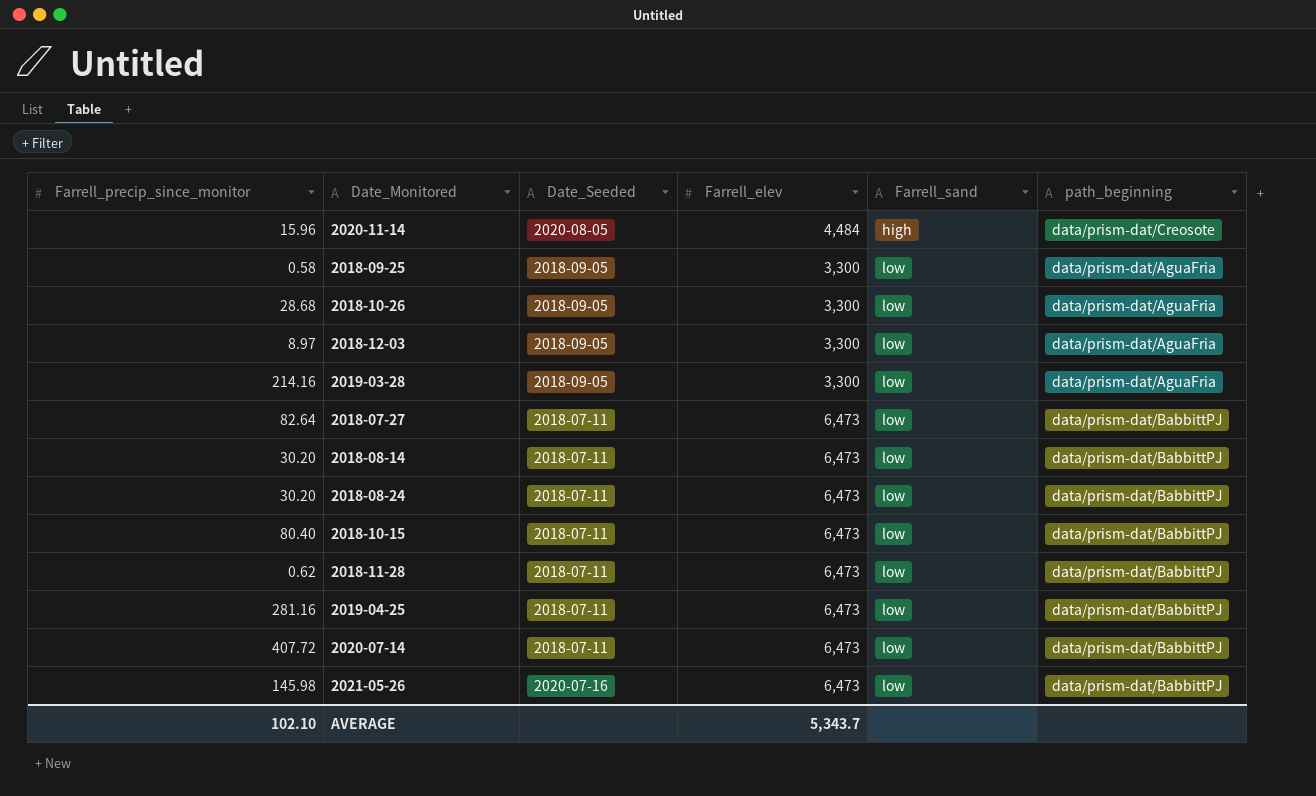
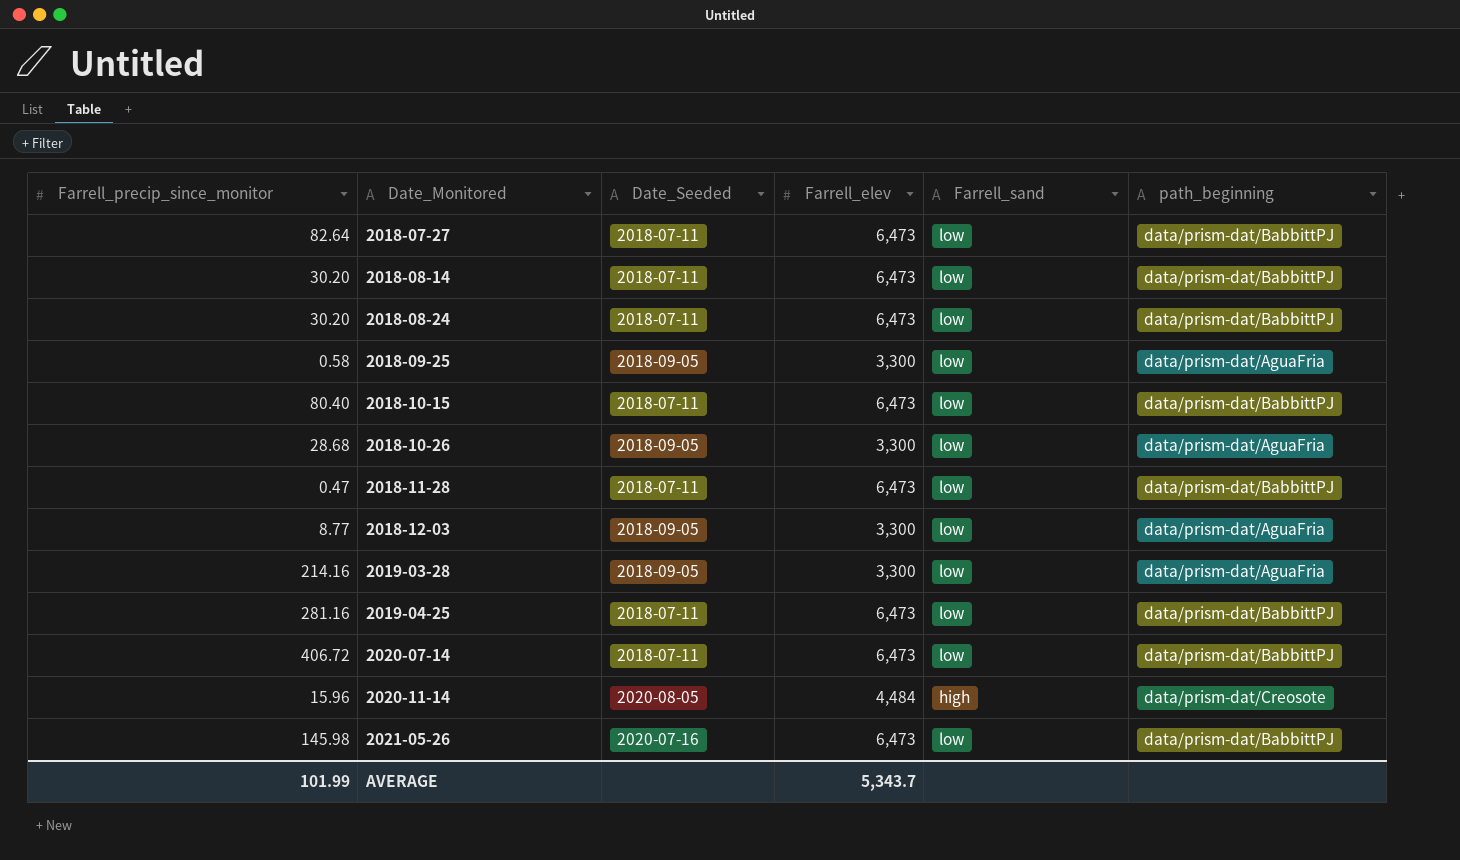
row order: Farrell_sand ascending -> Date_Monitored ascending
2018-11-28 | Farrell_precip_since_monitor: 0.62 -> 0.47
2018-12-03 | Farrell_precip_since_monitor: 8.97 -> 8.77
2020-07-14 | Farrell_precip_since_monitor: 407.72 -> 406.72
AVERAGE | Farrell_precip_since_monitor: 102.10 -> 101.99

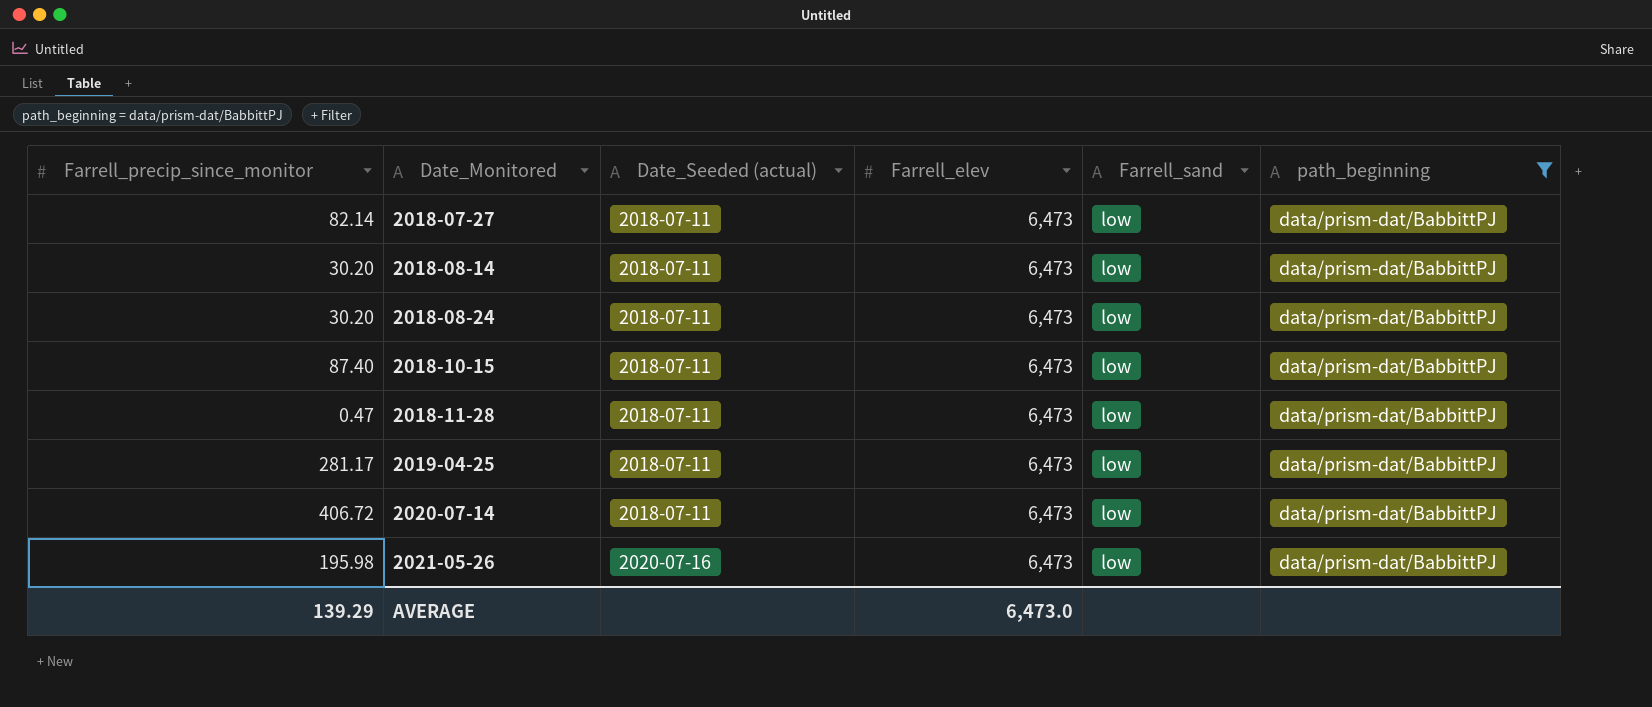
filter: none -> path_beginning = data/prism-dat/BabbittPJ
column name: Date_Seeded -> Date_Seeded (actual)
2018-07-27 | Farrell_precip_since_monitor: 82.64 -> 82.14
2018-10-15 | Farrell_precip_since_monitor: 80.40 -> 87.40
2019-04-25 | Farrell_precip_since_monitor: 281.16 -> 281.17
2021-05-26 | Farrell_precip_since_monitor: 145.98 -> 195.98
AVERAGE | Farrell_precip_since_monitor: 101.99 -> 139.29
AVERAGE | Farrell_elev: 5,343.7 -> 6,473.0

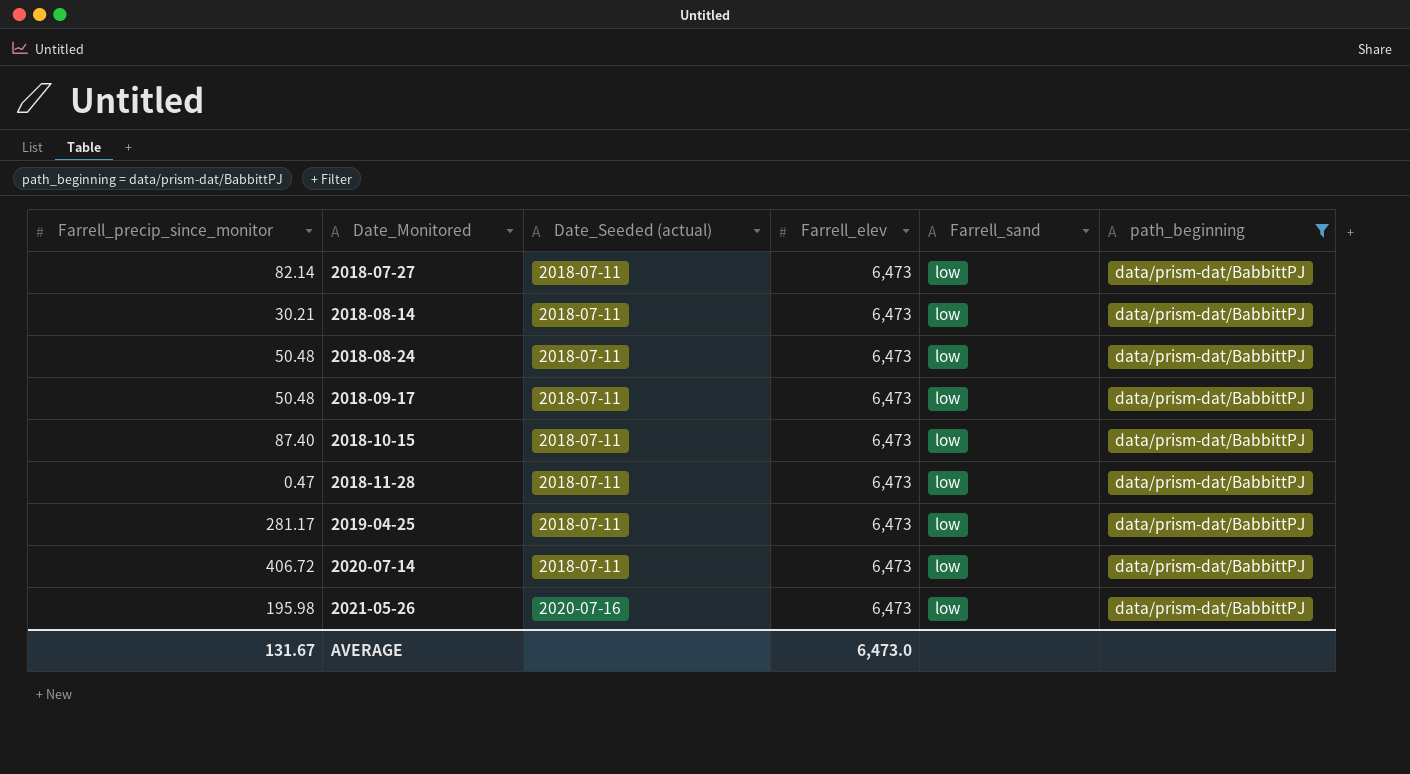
2018-08-14 | Farrell_precip_since_monitor: 30.20 -> 30.21
2018-08-24 | Farrell_precip_since_monitor: 30.20 -> 50.48
row 2018-09-17: none -> 50.48 | 2018-07-11 | 6,473 | low | data/prism-dat/BabbittPJ
AVERAGE | Farrell_precip_since_monitor: 139.29 -> 131.67

